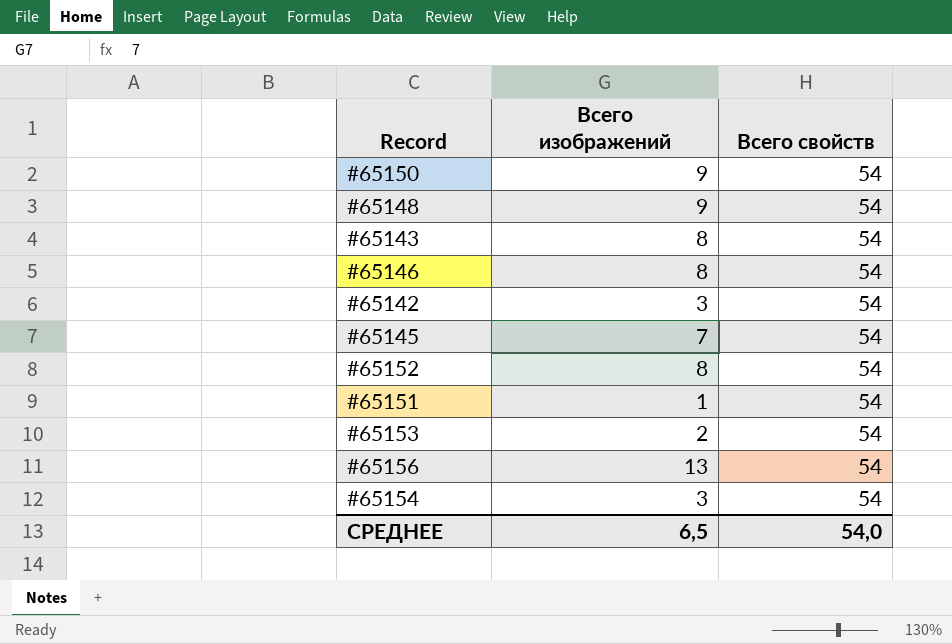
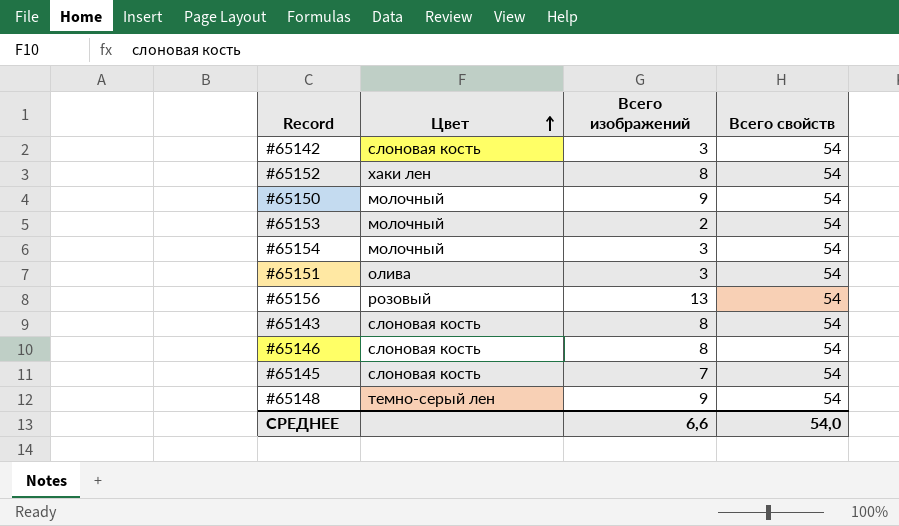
row order: none -> Цвет ascending
column Цвет | position: none -> 2
#65151 | Всего изображений: 1 -> 3
СРЕДНЕЕ | Всего изображений: 6,5 -> 6,6

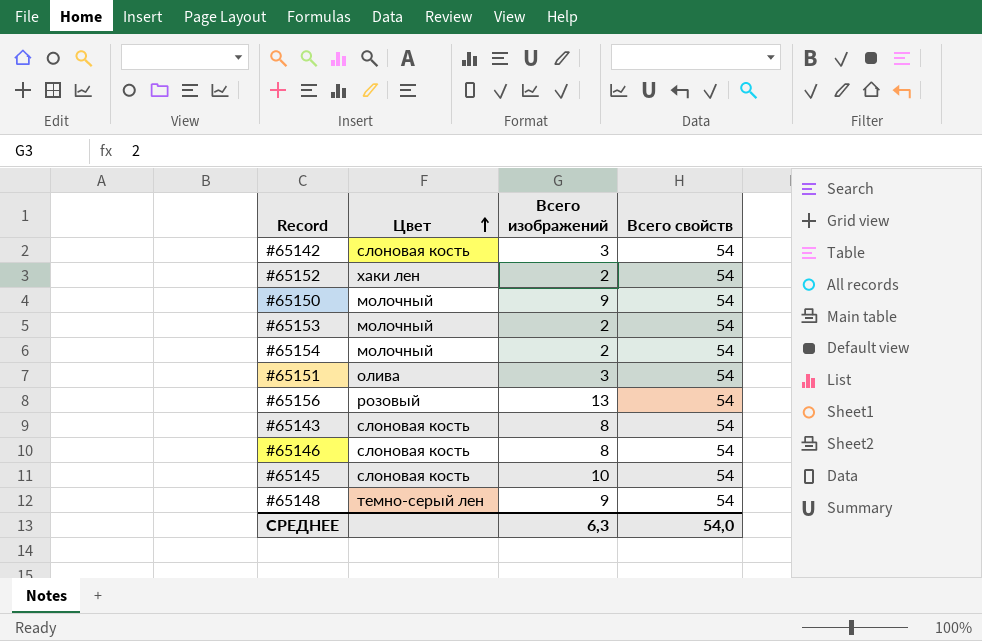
#65152 | Всего изображений: 8 -> 2
#65154 | Всего изображений: 3 -> 2
#65145 | Всего изображений: 7 -> 10
СРЕДНЕЕ | Всего изображений: 6,6 -> 6,3

